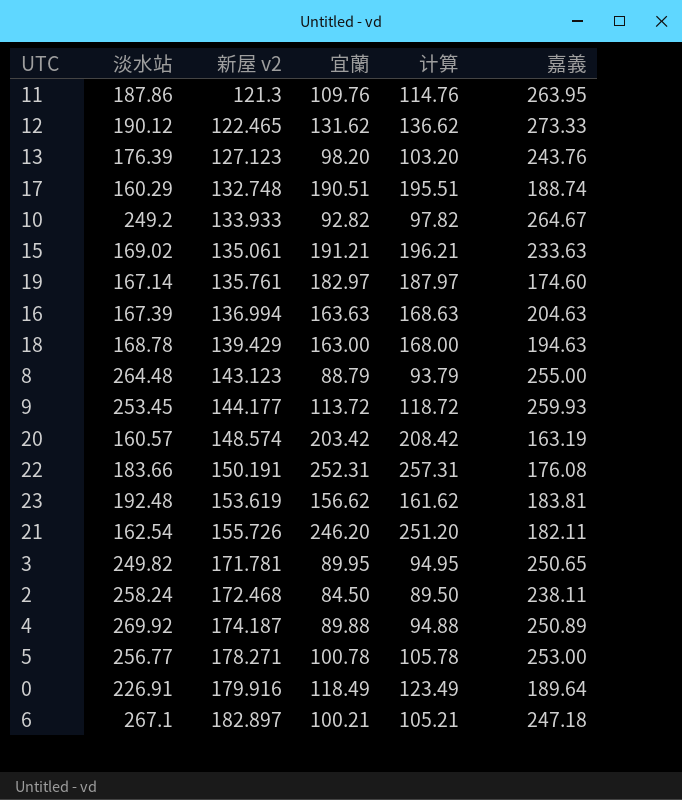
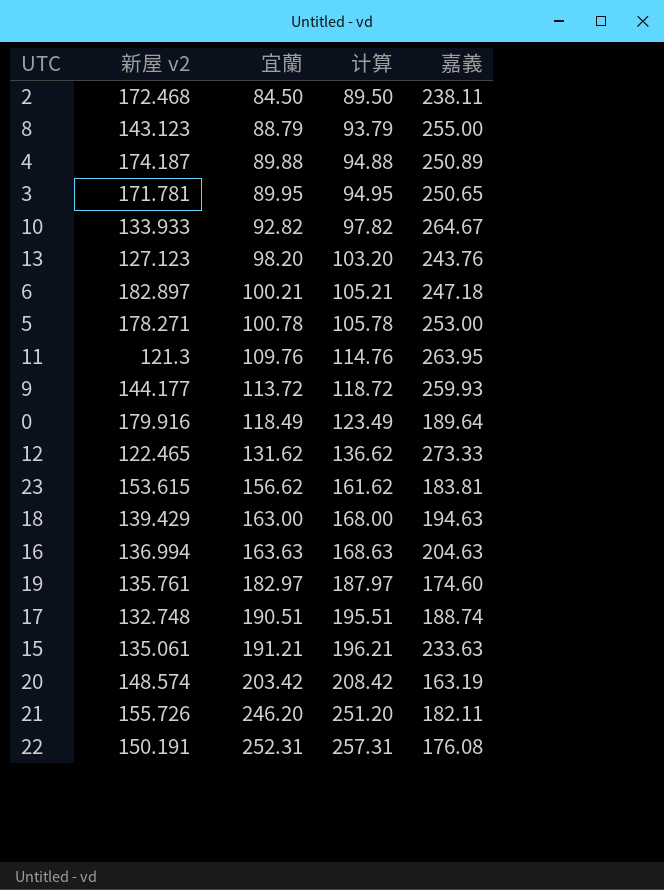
row order: 新屋 v2 ascending -> 宜蘭 ascending
column 淡水站 | position: 2 -> none
23 | 新屋 v2: 153.619 -> 153.615

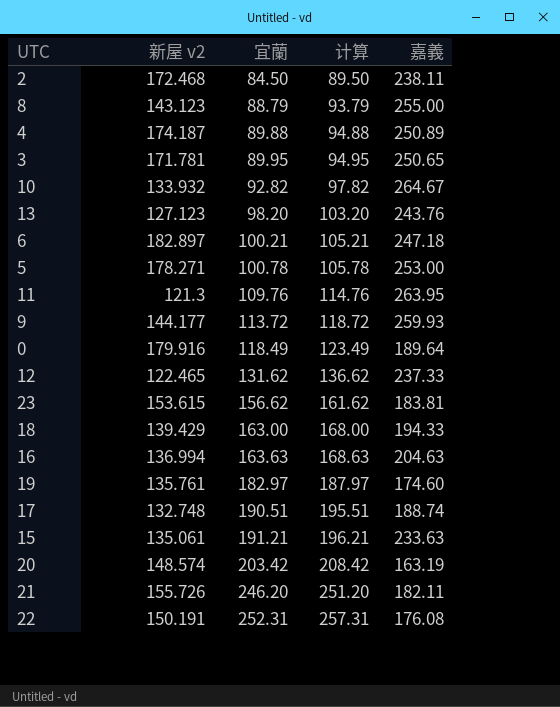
10 | 新屋 v2: 133.933 -> 133.932
12 | 嘉義: 273.33 -> 237.33
18 | 嘉義: 194.63 -> 194.33

